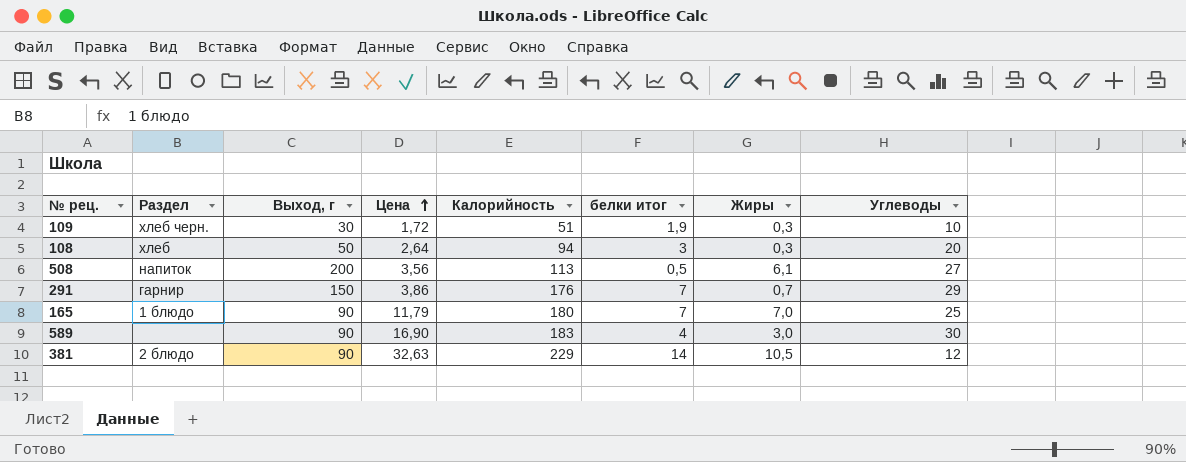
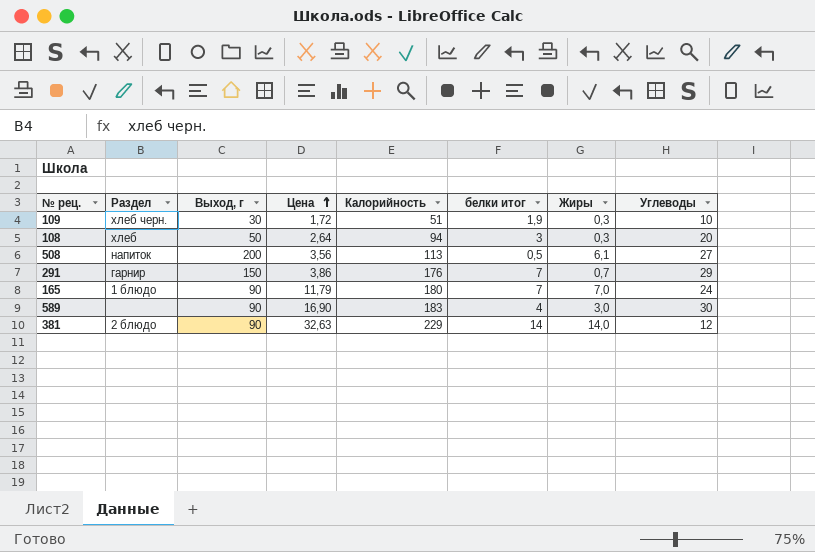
165 | Углеводы: 25 -> 24
381 | Жиры: 10,5 -> 14,0

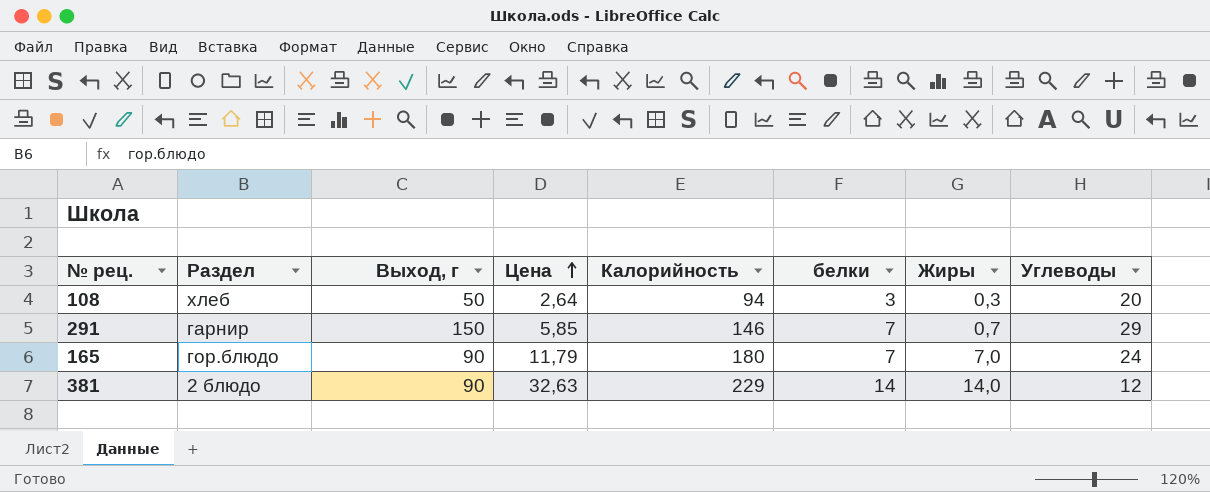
column name: белки итог -> белки
row 109: хлеб черн. | 30 | 1,72 | 51 | 1,9 | 0,3 | 10 -> none
row 508: напиток | 200 | 3,56 | 113 | 0,5 | 6,1 | 27 -> none
row 589: none | 90 | 16,90 | 183 | 4 | 3,0 | 30 -> none
291 | Цена: 3,86 -> 5,85
291 | Калорийность: 176 -> 146
165 | Раздел: 1 блюдо -> гор.блюдо

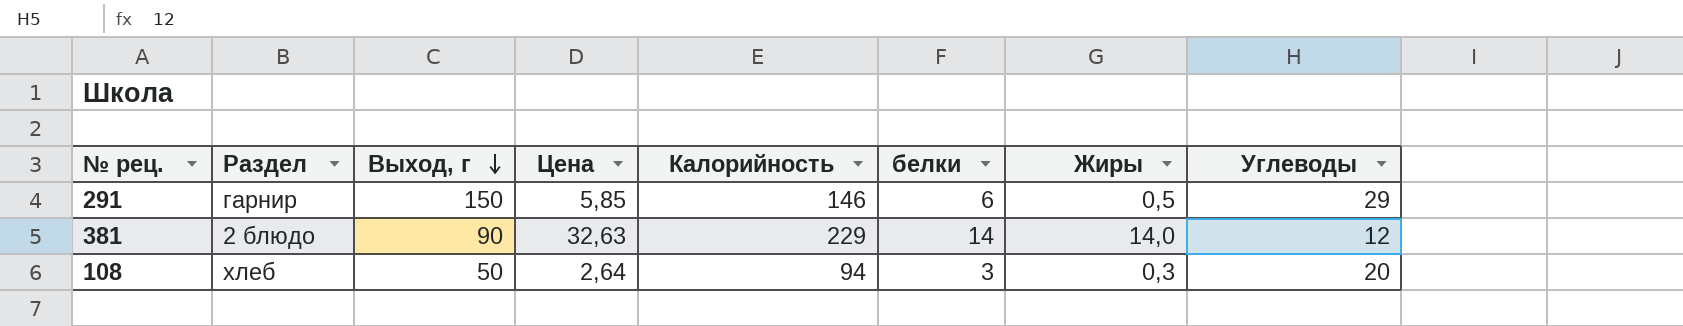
row order: Цена ascending -> Выход, г descending
row 165: гор.блюдо | 90 | 11,79 | 180 | 7 | 7,0 | 24 -> none
291 | белки: 7 -> 6
291 | Жиры: 0,7 -> 0,5

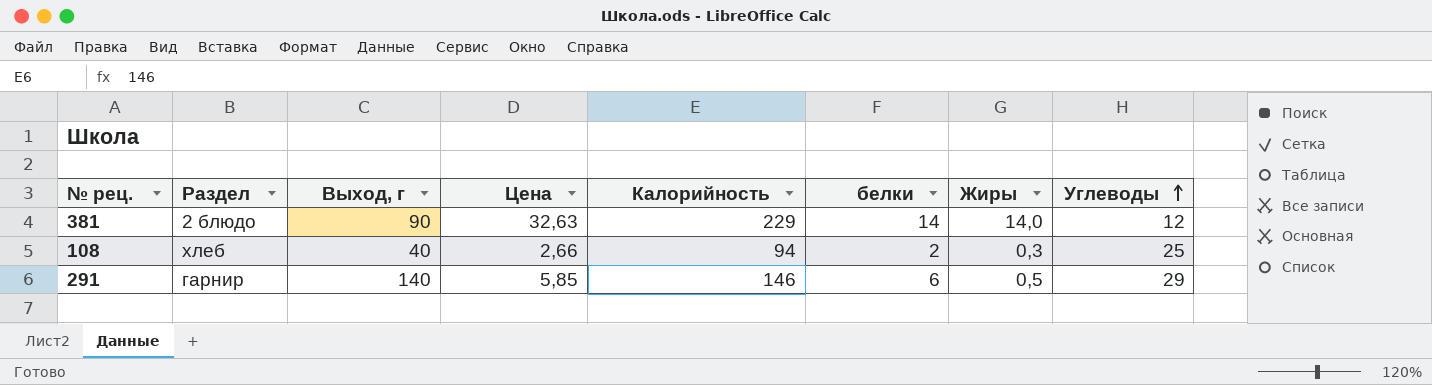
row order: Выход, г descending -> Углеводы ascending
108 | Выход, г: 50 -> 40
108 | Цена: 2,64 -> 2,66
108 | белки: 3 -> 2
108 | Углеводы: 20 -> 25
291 | Выход, г: 150 -> 140

